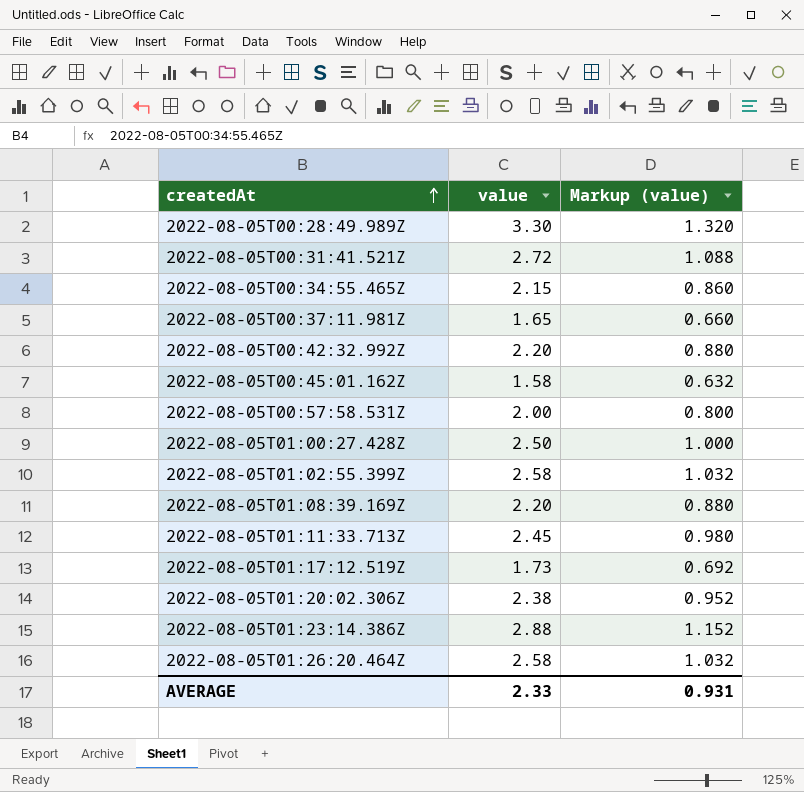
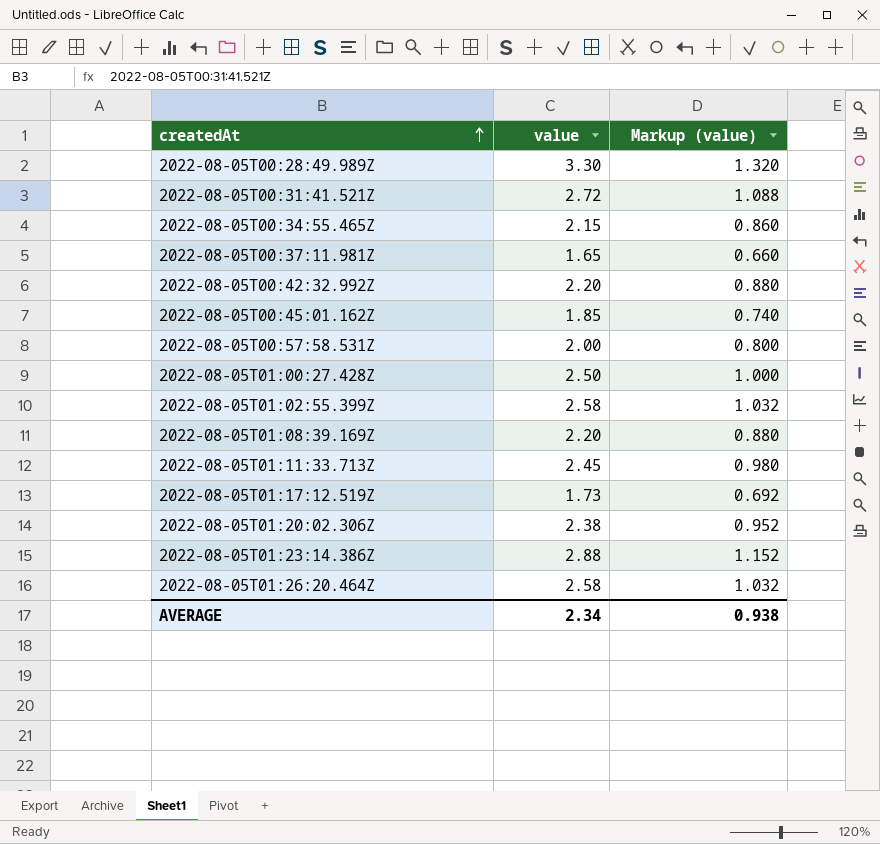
2022-08-05T00:45:01.162Z | value: 1.58 -> 1.85
2022-08-05T00:45:01.162Z | Markup (value): 0.632 -> 0.740
AVERAGE | value: 2.33 -> 2.34
AVERAGE | Markup (value): 0.931 -> 0.938

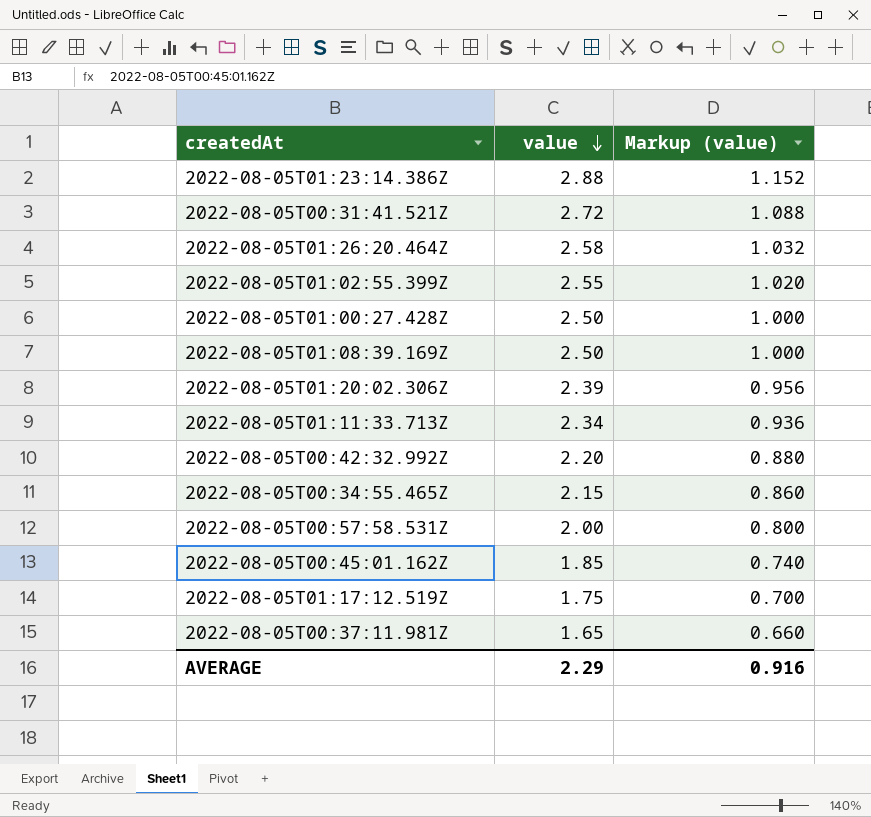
row order: createdAt ascending -> value descending
row 2022-08-05T00:28:49.989Z: 3.30 | 1.320 -> none
2022-08-05T01:02:55.399Z | value: 2.58 -> 2.55
2022-08-05T01:02:55.399Z | Markup (value): 1.032 -> 1.020
2022-08-05T01:08:39.169Z | value: 2.20 -> 2.50
2022-08-05T01:08:39.169Z | Markup (value): 0.880 -> 1.000
2022-08-05T01:20:02.306Z | value: 2.38 -> 2.39
2022-08-05T01:20:02.306Z | Markup (value): 0.952 -> 0.956
2022-08-05T01:11:33.713Z | value: 2.45 -> 2.34
2022-08-05T01:11:33.713Z | Markup (value): 0.980 -> 0.936
2022-08-05T01:17:12.519Z | value: 1.73 -> 1.75
2022-08-05T01:17:12.519Z | Markup (value): 0.692 -> 0.700
AVERAGE | value: 2.34 -> 2.29
AVERAGE | Markup (value): 0.938 -> 0.916

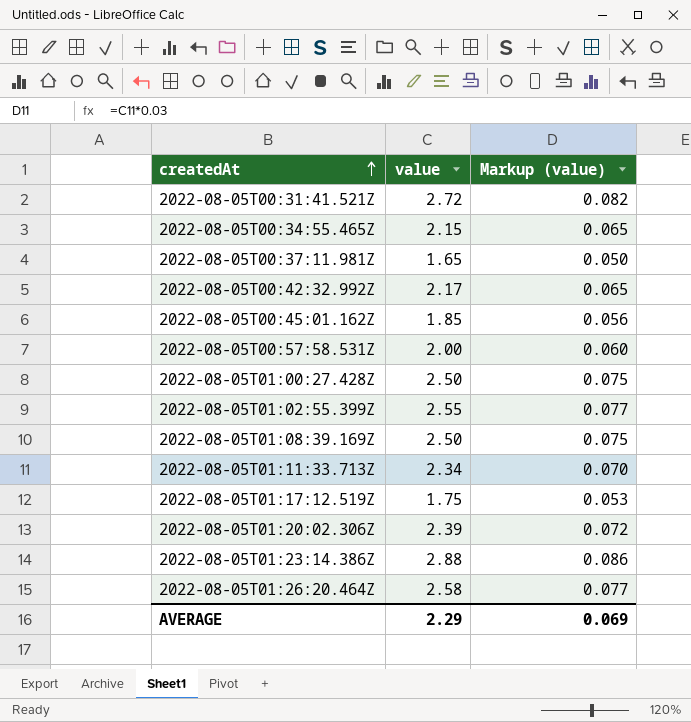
row order: value descending -> createdAt ascending
column Markup (value) | formula: [value] * 0.4 -> [value] * 0.03
2022-08-05T00:42:32.992Z | value: 2.20 -> 2.17
AVERAGE | Markup (value): 0.916 -> 0.069

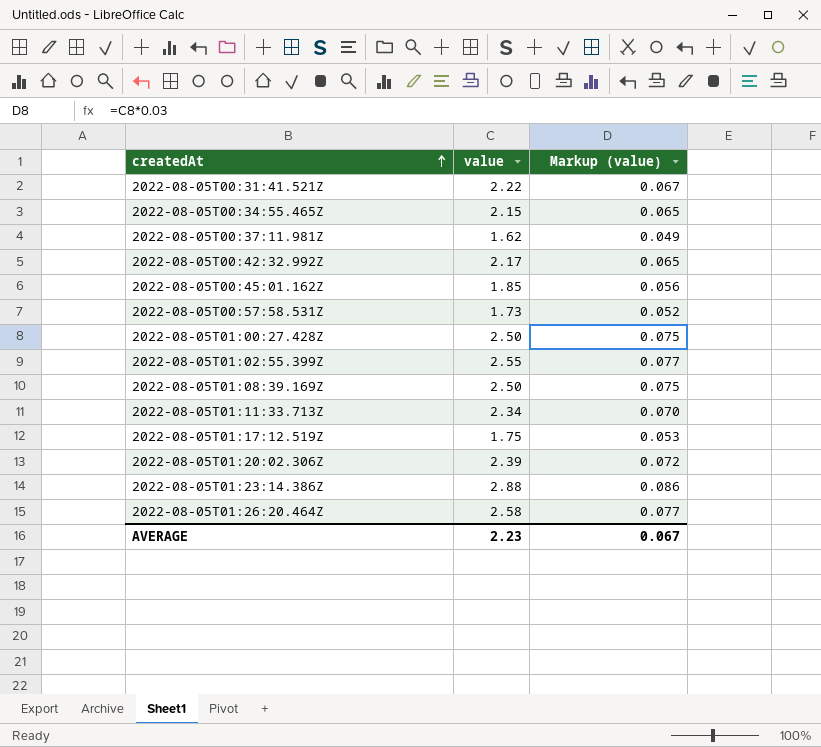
2022-08-05T00:31:41.521Z | value: 2.72 -> 2.22
2022-08-05T00:31:41.521Z | Markup (value): 0.082 -> 0.067
2022-08-05T00:37:11.981Z | value: 1.65 -> 1.62
2022-08-05T00:37:11.981Z | Markup (value): 0.050 -> 0.049
2022-08-05T00:57:58.531Z | value: 2.00 -> 1.73
2022-08-05T00:57:58.531Z | Markup (value): 0.060 -> 0.052
AVERAGE | value: 2.29 -> 2.23
AVERAGE | Markup (value): 0.069 -> 0.067

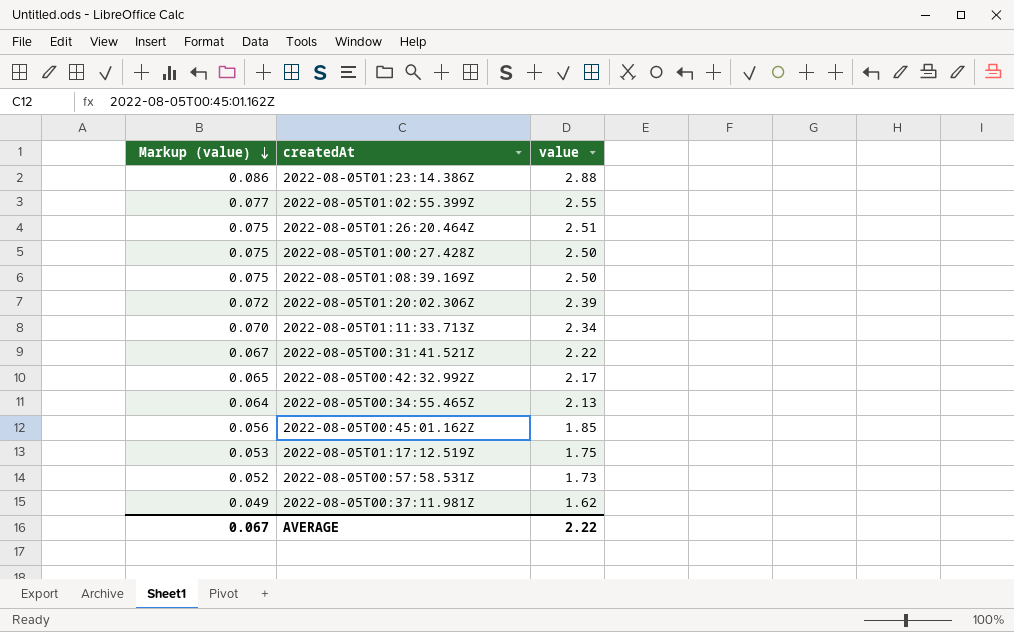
row order: createdAt ascending -> Markup (value) descending
column Markup (value) | position: 3 -> 1
2022-08-05T01:26:20.464Z | Markup (value): 0.077 -> 0.075
2022-08-05T01:26:20.464Z | value: 2.58 -> 2.51
2022-08-05T00:34:55.465Z | Markup (value): 0.065 -> 0.064
2022-08-05T00:34:55.465Z | value: 2.15 -> 2.13
AVERAGE | value: 2.23 -> 2.22

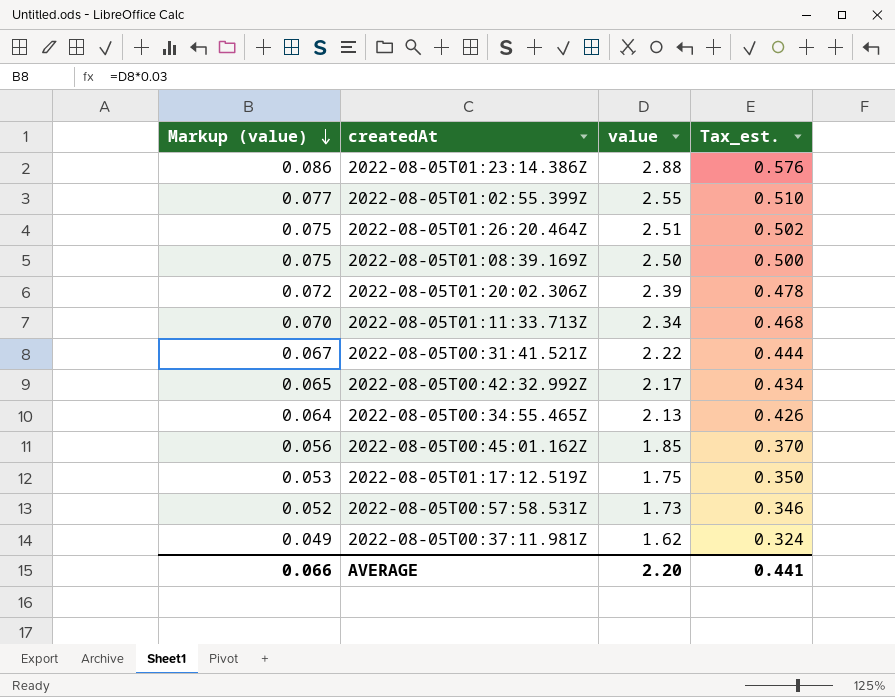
column Tax_est. | formula: none -> [value] * 0.2
row 2022-08-05T01:00:27.428Z: 0.075 | 2.50 -> none
AVERAGE | Markup (value): 0.067 -> 0.066
AVERAGE | value: 2.22 -> 2.20

